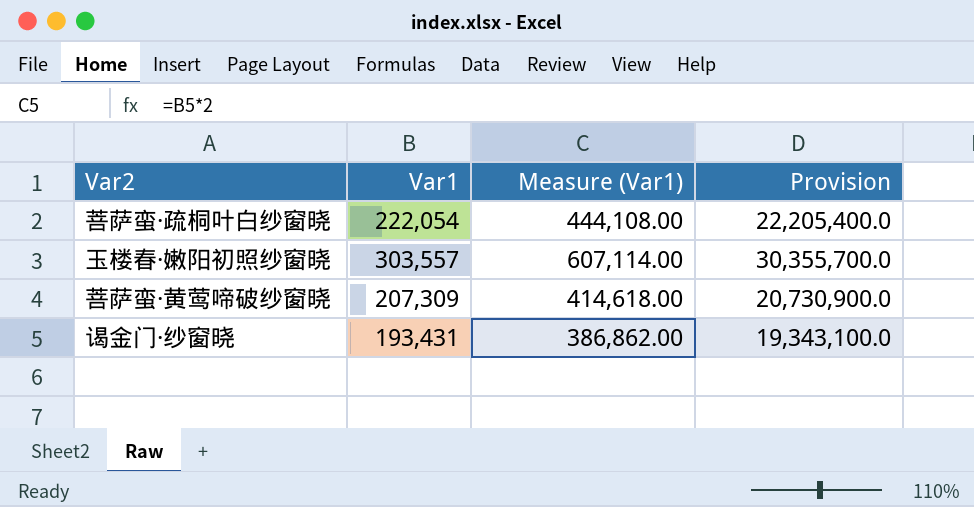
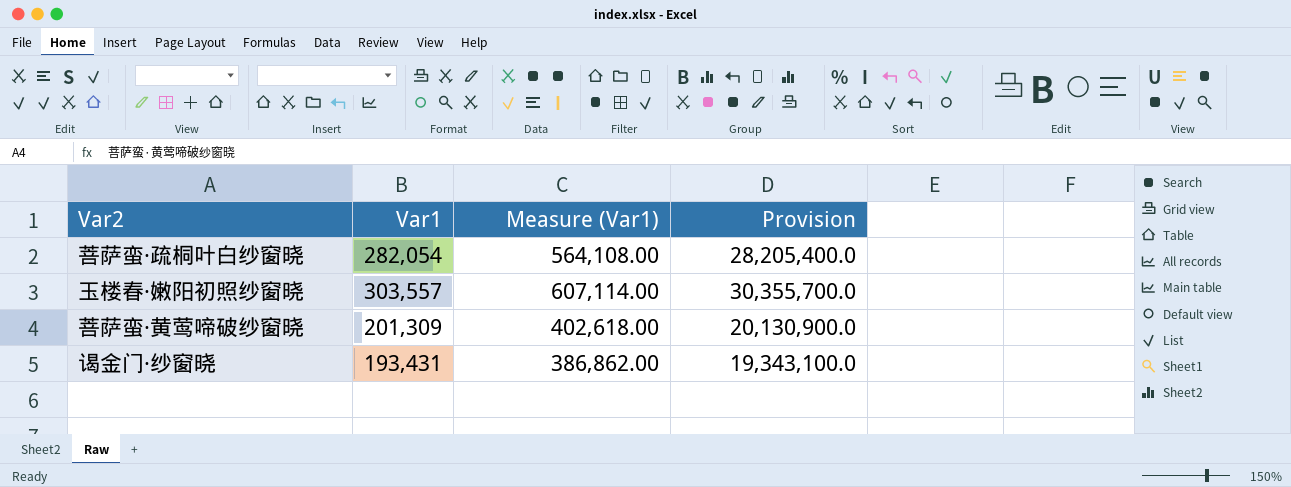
菩萨蛮·疏桐叶白纱窗晓 | Var1: 222,054 -> 282,054
菩萨蛮·疏桐叶白纱窗晓 | Measure (Var1): 444,108.00 -> 564,108.00
菩萨蛮·疏桐叶白纱窗晓 | Provision: 22,205,400.0 -> 28,205,400.0
菩萨蛮·黄莺啼破纱窗晓 | Var1: 207,309 -> 201,309
菩萨蛮·黄莺啼破纱窗晓 | Measure (Var1): 414,618.00 -> 402,618.00
菩萨蛮·黄莺啼破纱窗晓 | Provision: 20,730,900.0 -> 20,130,900.0

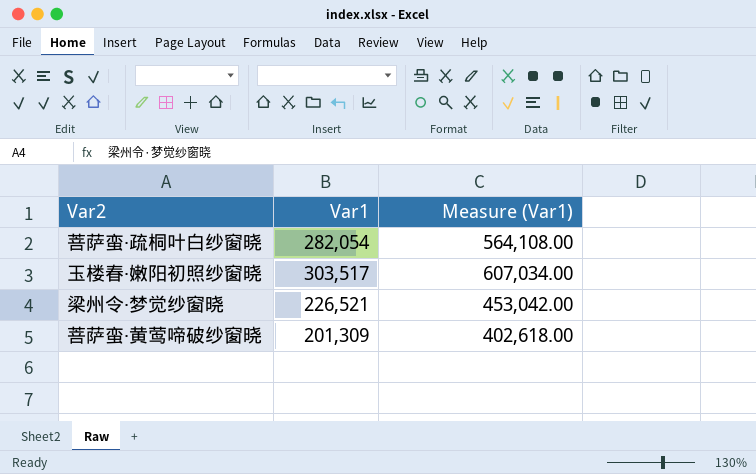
column Provision | formula: [Var1] * 100 -> none
row 谒金门·纱窗晓: 193,431 | 386,862.00 | 19,343,100.0 -> none
玉楼春·嫩阳初照纱窗晓 | Var1: 303,557 -> 303,517
玉楼春·嫩阳初照纱窗晓 | Measure (Var1): 607,114.00 -> 607,034.00
row 梁州令·梦觉纱窗晓: none -> 226,521 | 453,042.00

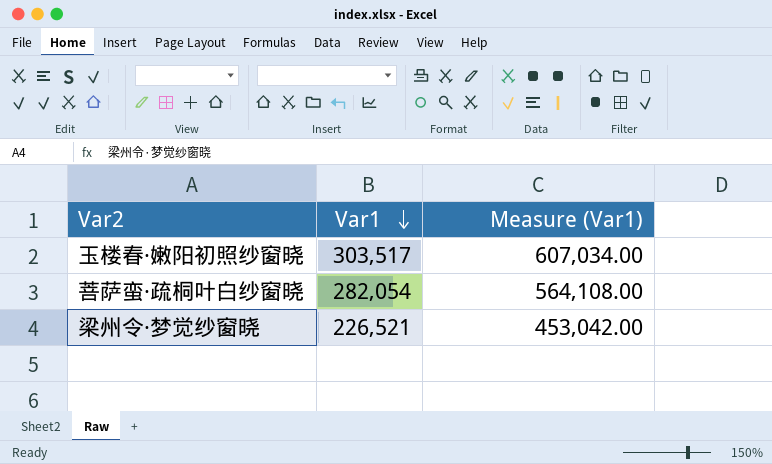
row order: none -> Var1 descending
row 菩萨蛮·黄莺啼破纱窗晓: 201,309 | 402,618.00 -> none

